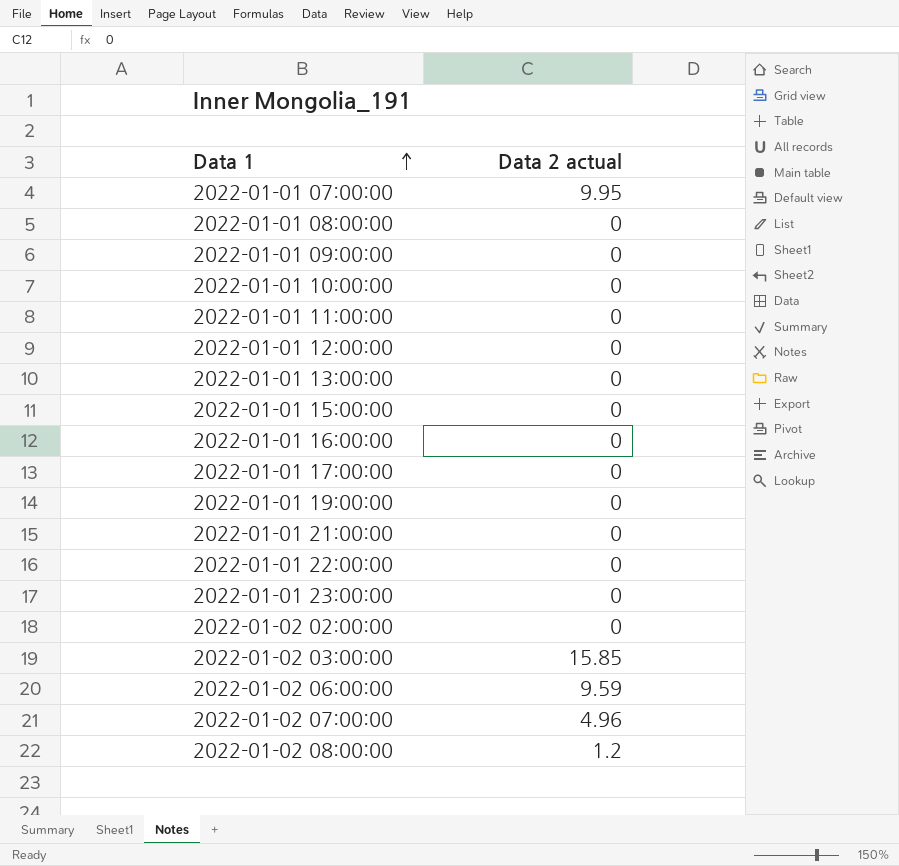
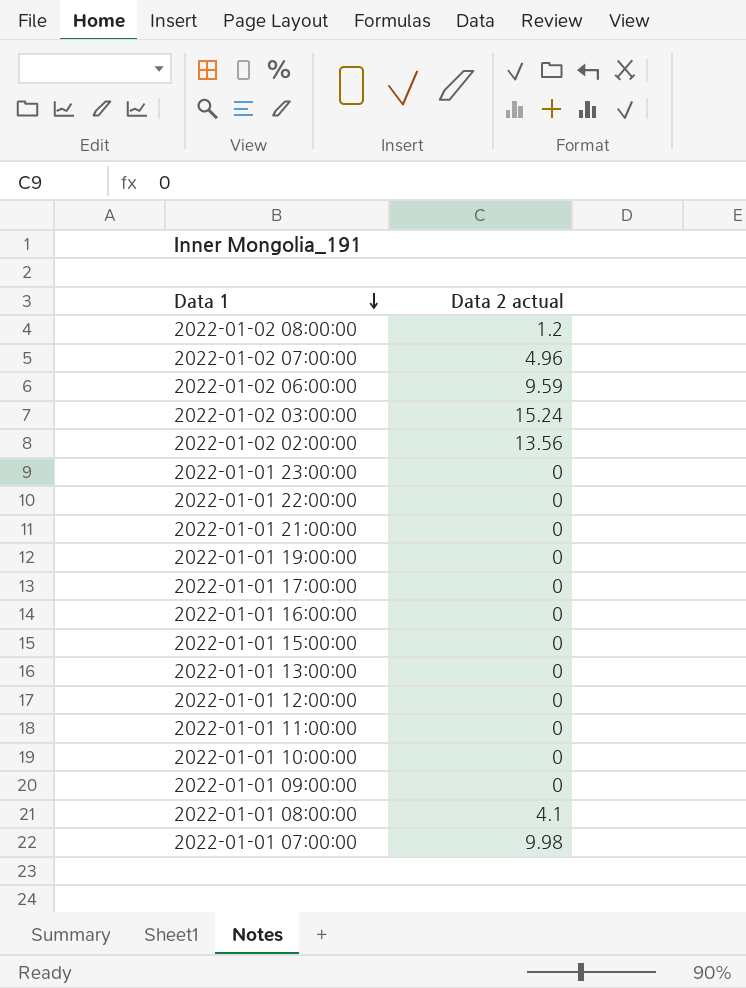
row order: Data 1 ascending -> Data 1 descending
2022-01-02 03:00:00 | Data 2 actual: 15.85 -> 15.24
2022-01-02 02:00:00 | Data 2 actual: 0 -> 13.56
2022-01-01 08:00:00 | Data 2 actual: 0 -> 4.1
2022-01-01 07:00:00 | Data 2 actual: 9.95 -> 9.98

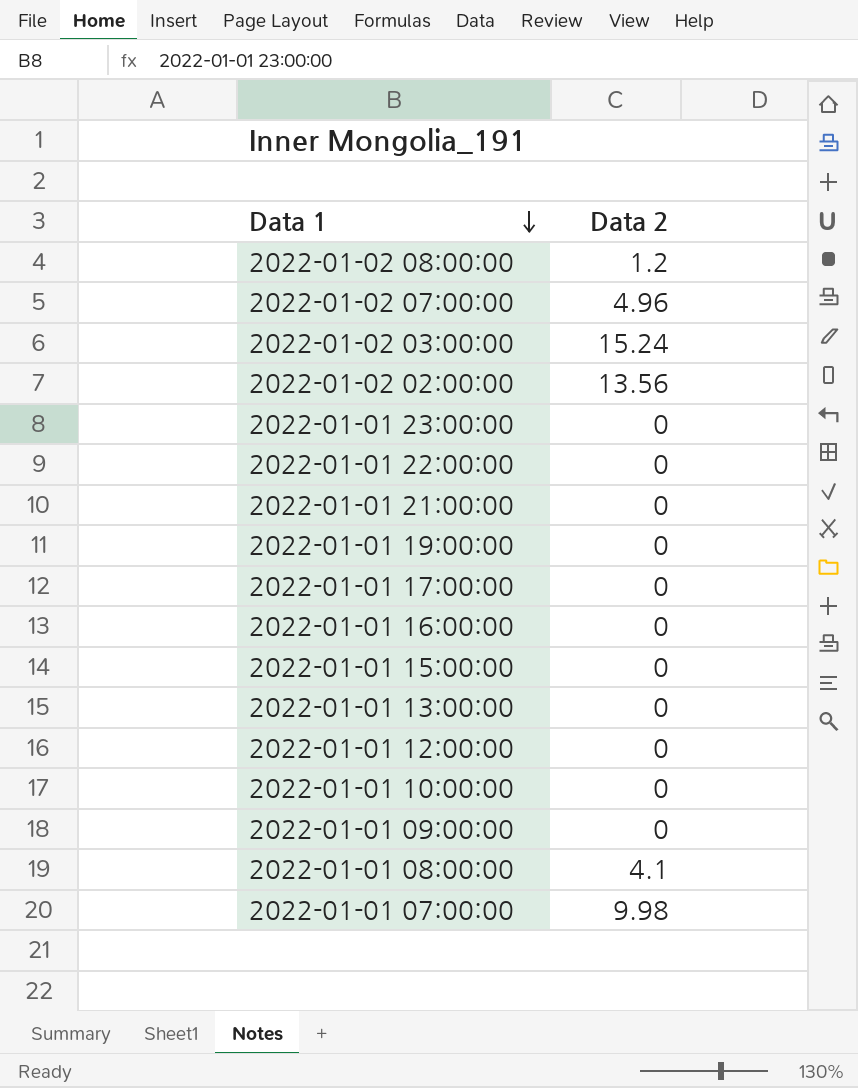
column name: Data 2 actual -> Data 2
row 2022-01-02 06:00:00: 9.59 -> none
row 2022-01-01 11:00:00: 0 -> none

